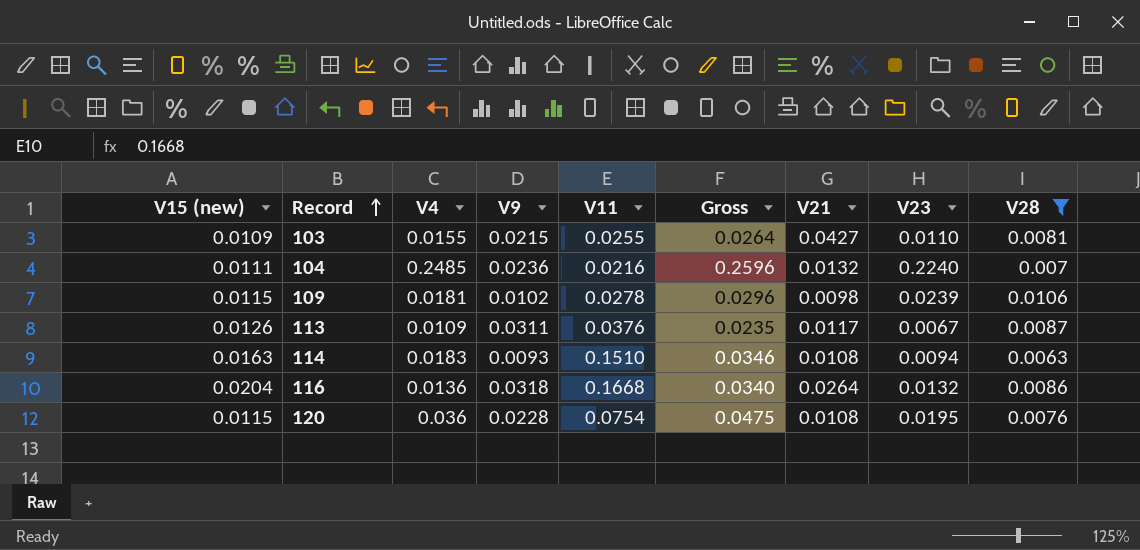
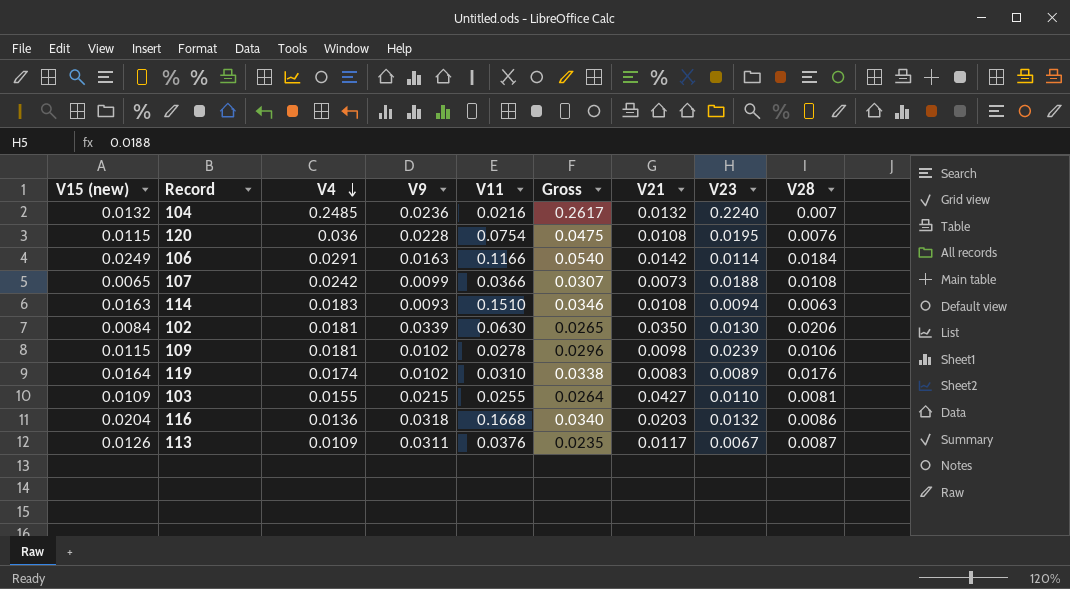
filter: V28 <= 0.0106 -> none
row order: Record ascending -> V4 descending
104 | V15 (new): 0.0111 -> 0.0132
104 | Gross: 0.2596 -> 0.2617
116 | V21: 0.0264 -> 0.0203

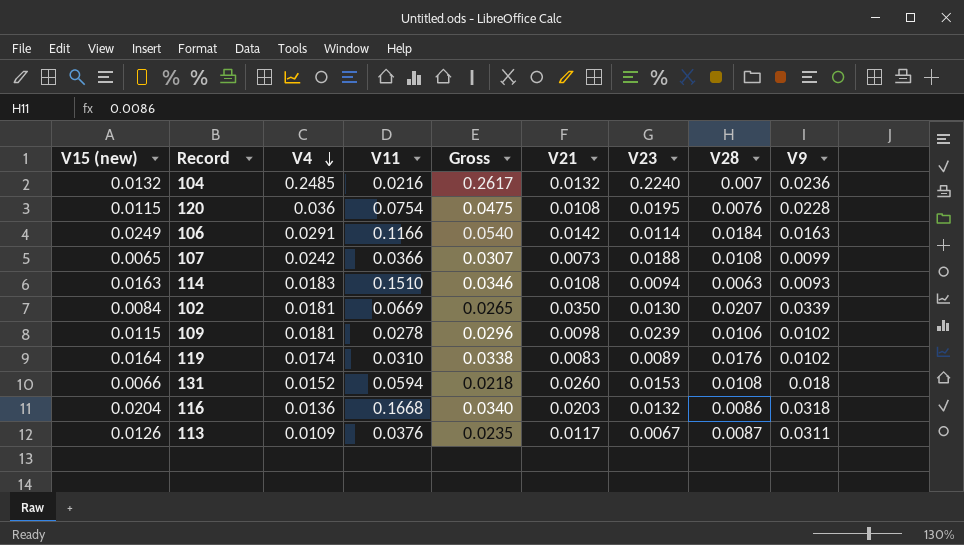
column V9 | position: 4 -> 9
row 103: 0.0109 | 0.0155 | 0.0215 | 0.0255 | 0.0264 | 0.0427 | 0.0110 | 0.0081 -> none
102 | V11: 0.0630 -> 0.0669
102 | V28: 0.0206 -> 0.0207
row 131: none -> 0.0066 | 0.0152 | 0.0594 | 0.0218 | 0.0260 | 0.0153 | 0.0108 | 0.018

